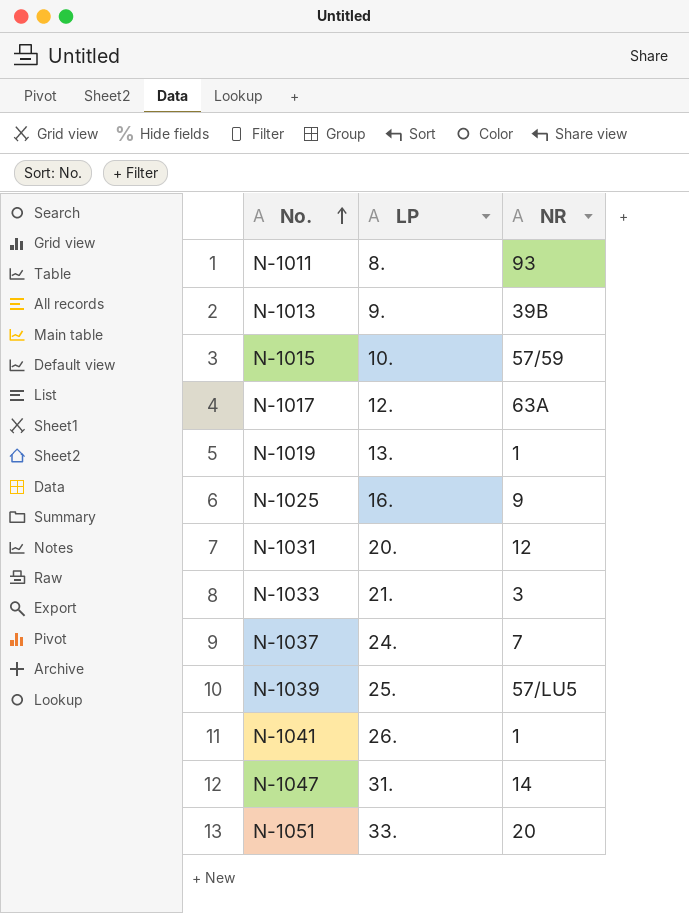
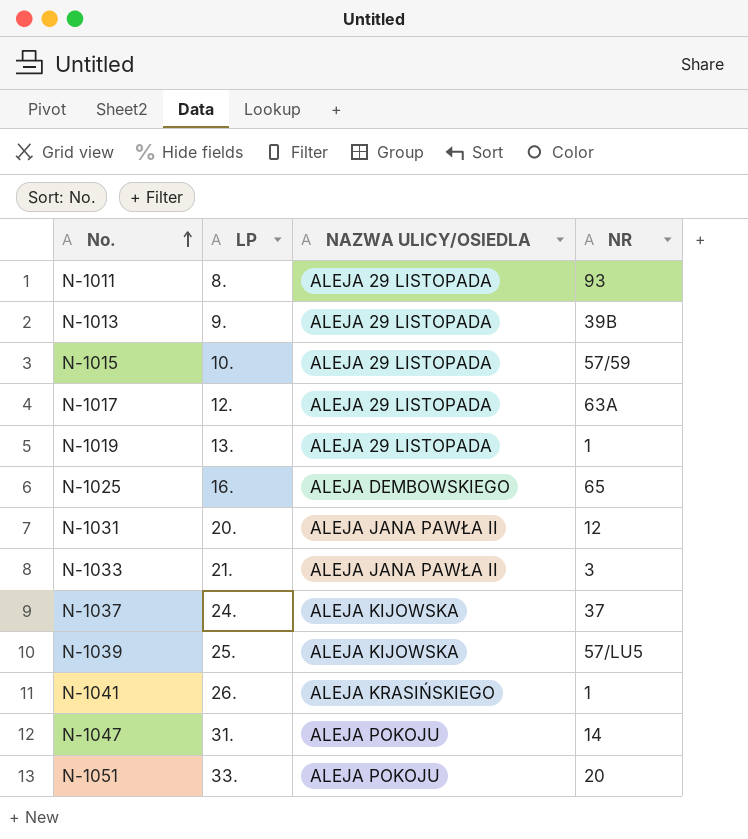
column NAZWA ULICY/OSIEDLA | position: none -> 3
N-1025 | NR: 9 -> 65
N-1037 | NR: 7 -> 37

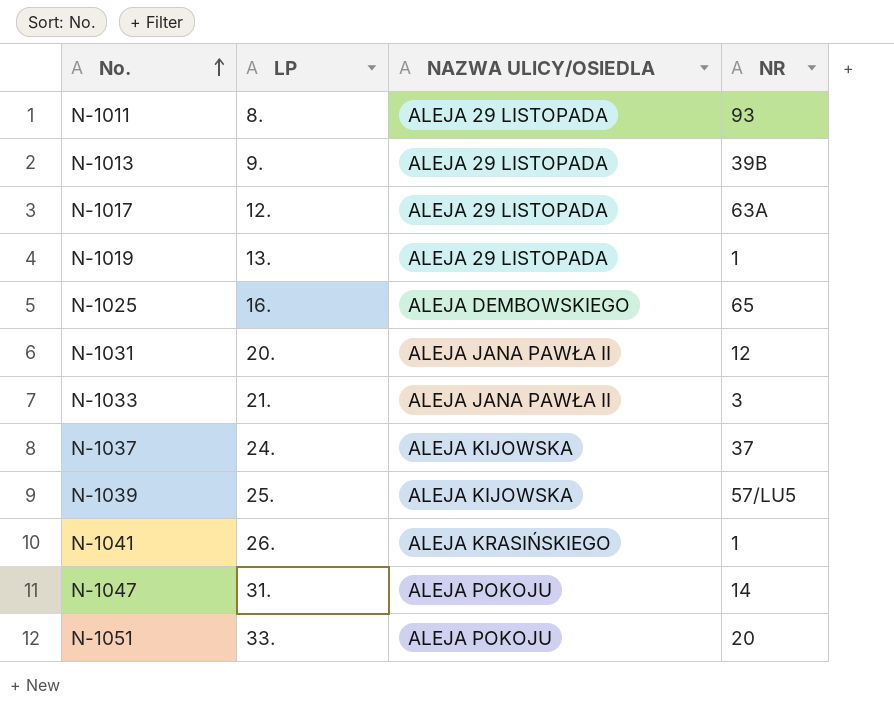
row N-1015: 10. | ALEJA 29 LISTOPADA | 57/59 -> none

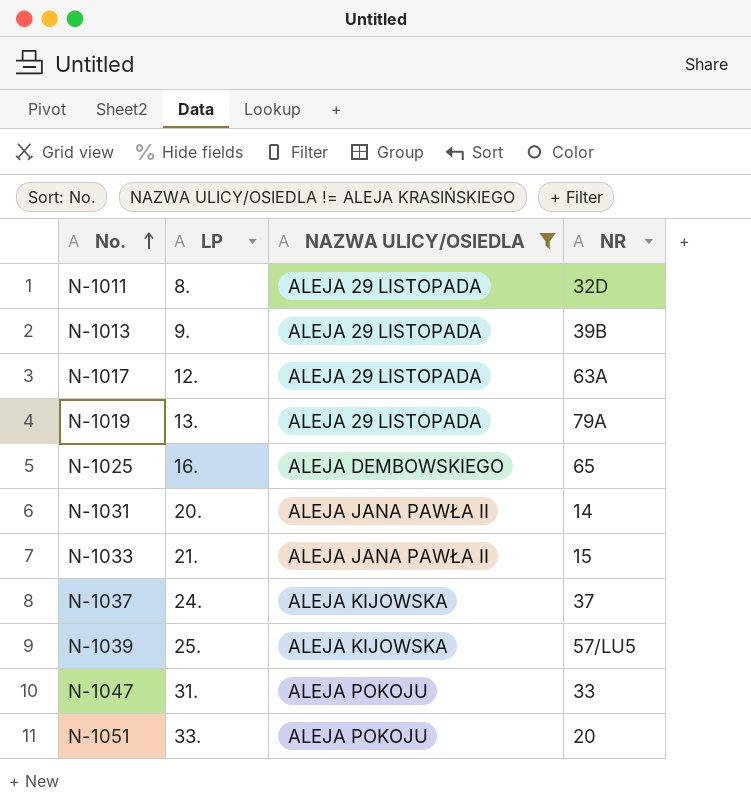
filter: none -> NAZWA ULICY/OSIEDLA != ALEJA KRASIŃSKIEGO
N-1011 | NR: 93 -> 32D
N-1019 | NR: 1 -> 79A
N-1031 | NR: 12 -> 14
N-1033 | NR: 3 -> 15
N-1047 | NR: 14 -> 33

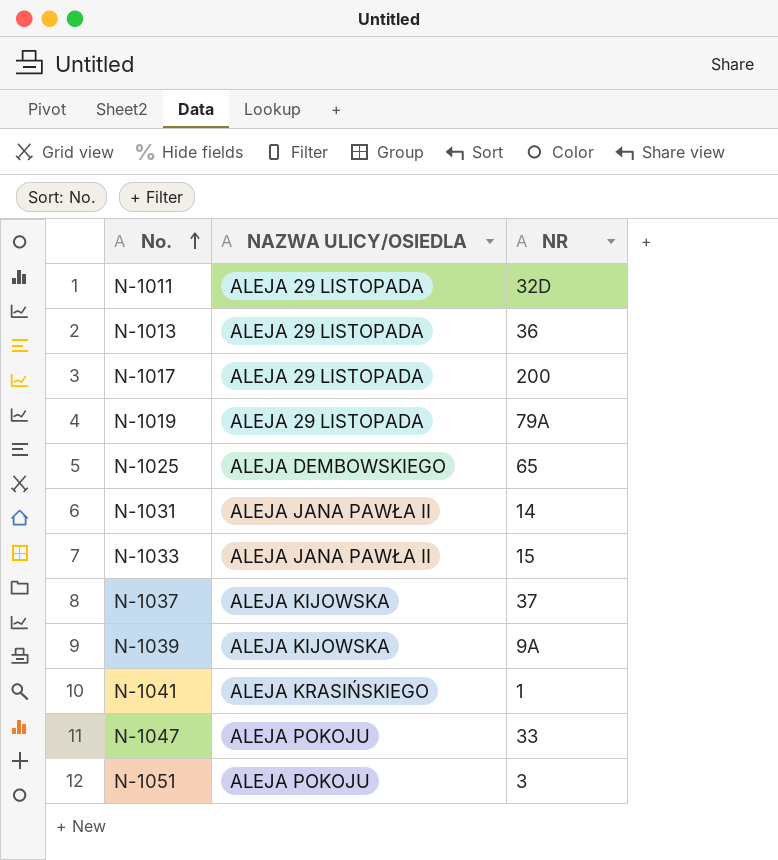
filter: NAZWA ULICY/OSIEDLA != ALEJA KRASIŃSKIEGO -> none
column LP | position: 2 -> none
N-1013 | NR: 39B -> 36
N-1017 | NR: 63A -> 200
N-1039 | NR: 57/LU5 -> 9A
N-1051 | NR: 20 -> 3

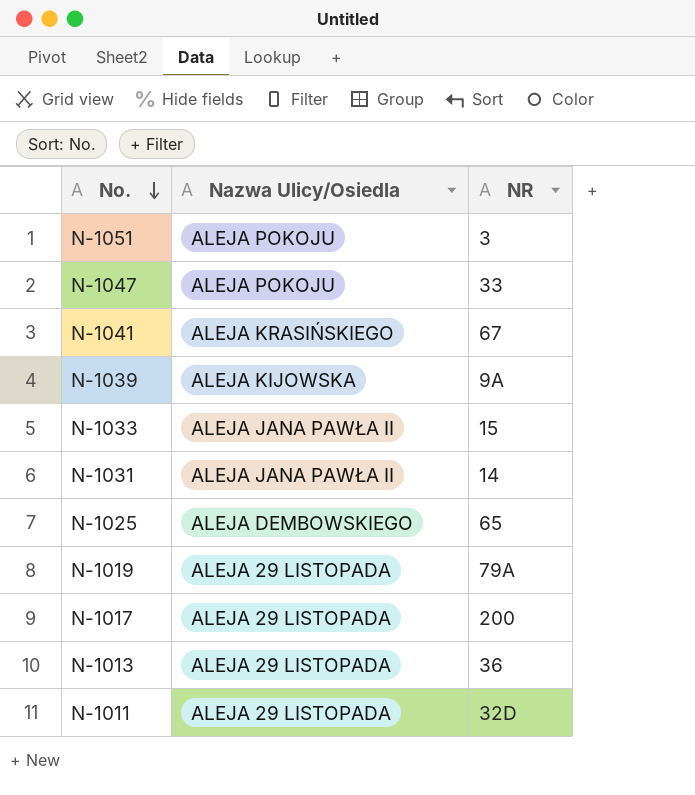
row order: No. ascending -> No. descending
column name: NAZWA ULICY/OSIEDLA -> Nazwa Ulicy/Osiedla
row N-1037: ALEJA KIJOWSKA | 37 -> none
N-1041 | NR: 1 -> 67

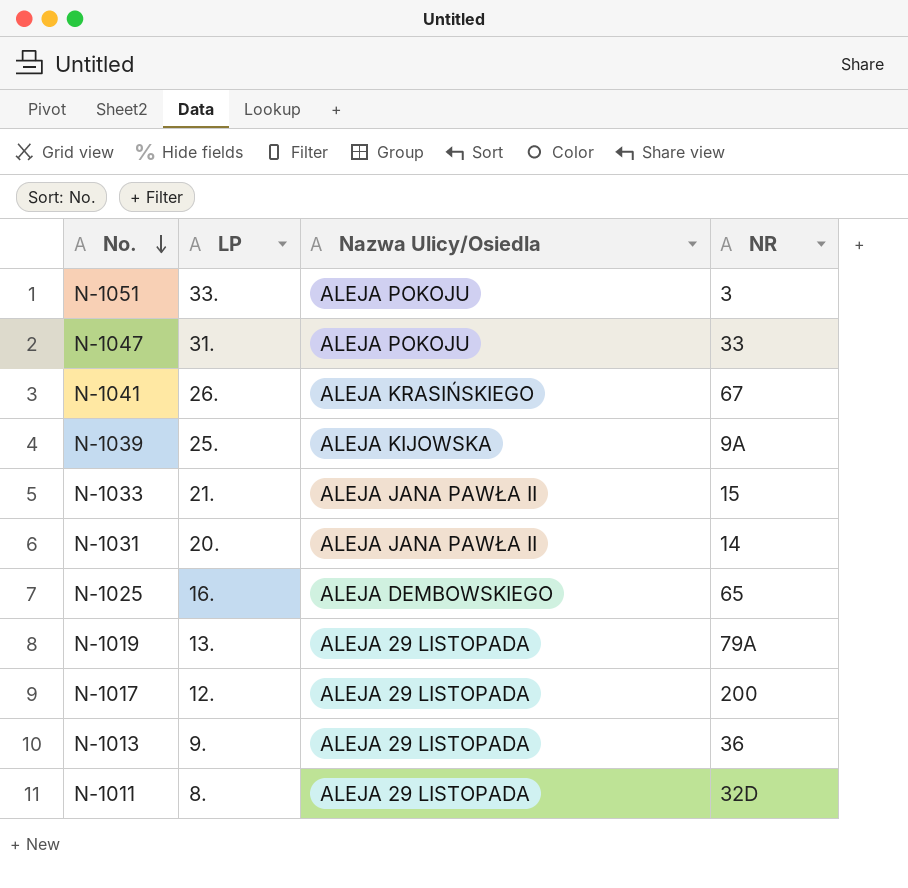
column LP | position: none -> 2

